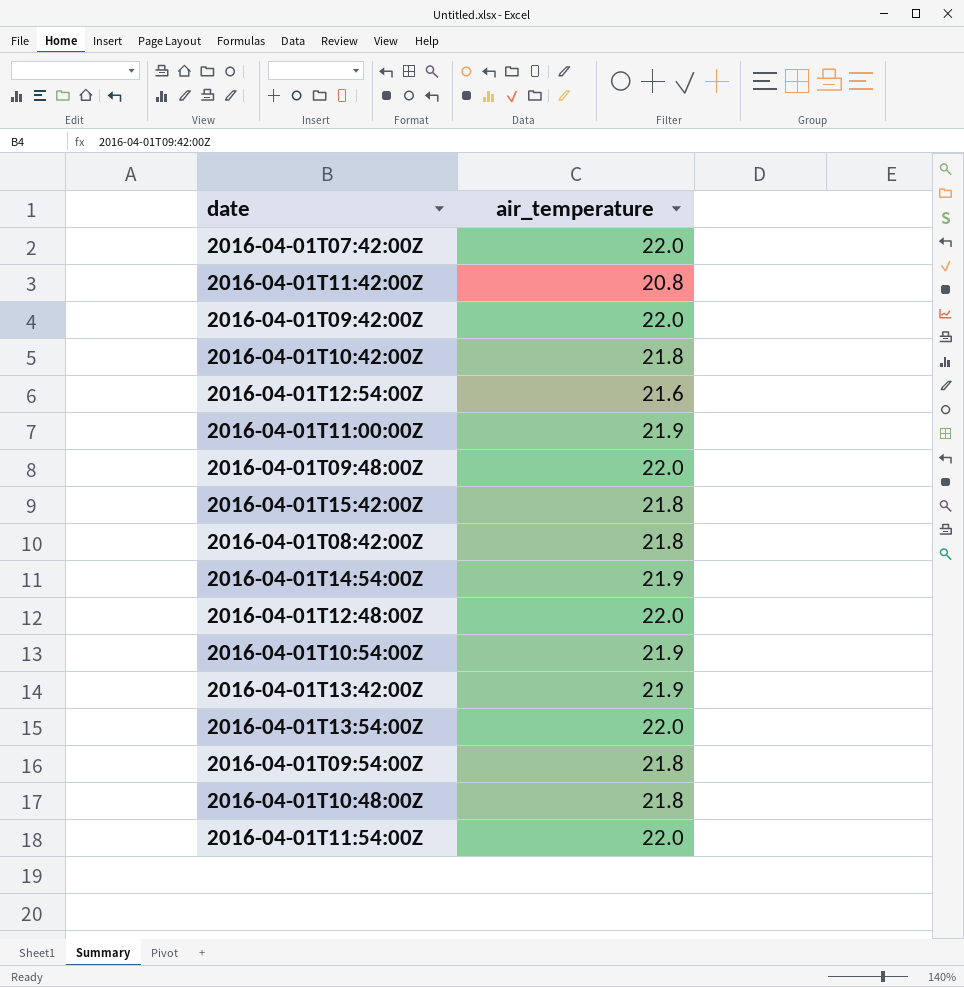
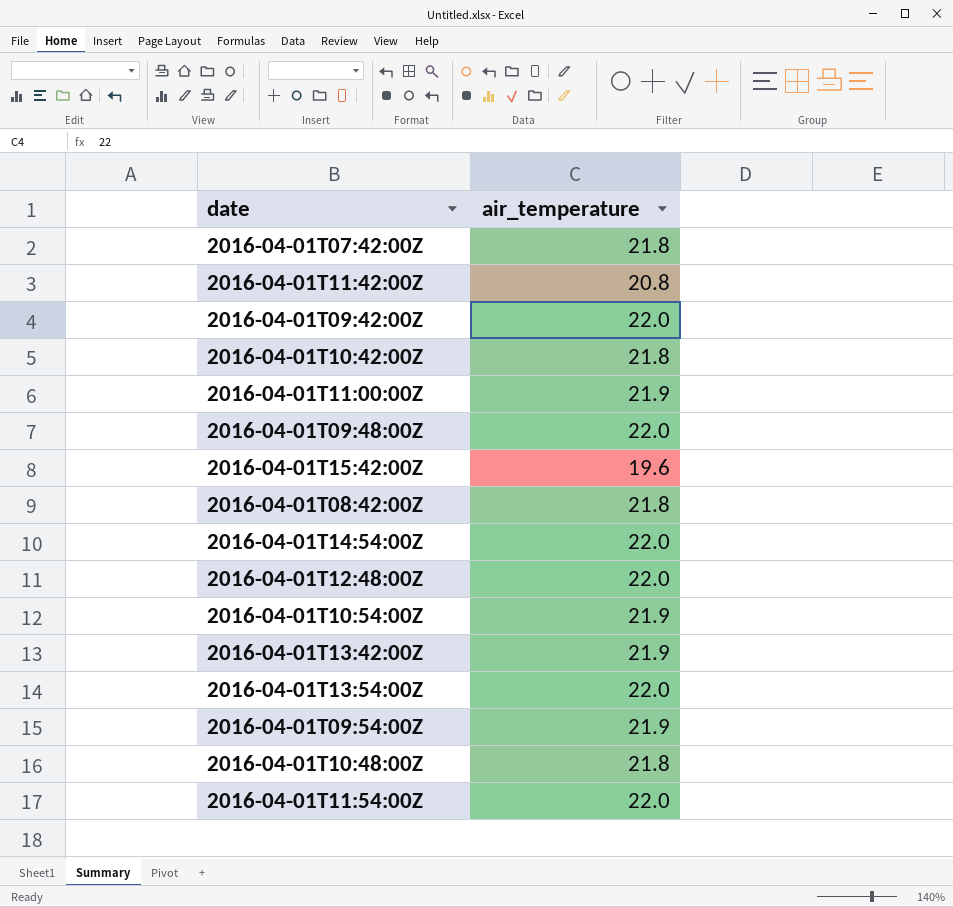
row 2016-04-01T12:54:00Z: 21.6 -> none
2016-04-01T07:42:00Z | air_temperature: 22.0 -> 21.8
2016-04-01T15:42:00Z | air_temperature: 21.8 -> 19.6
2016-04-01T14:54:00Z | air_temperature: 21.9 -> 22.0
2016-04-01T09:54:00Z | air_temperature: 21.8 -> 21.9

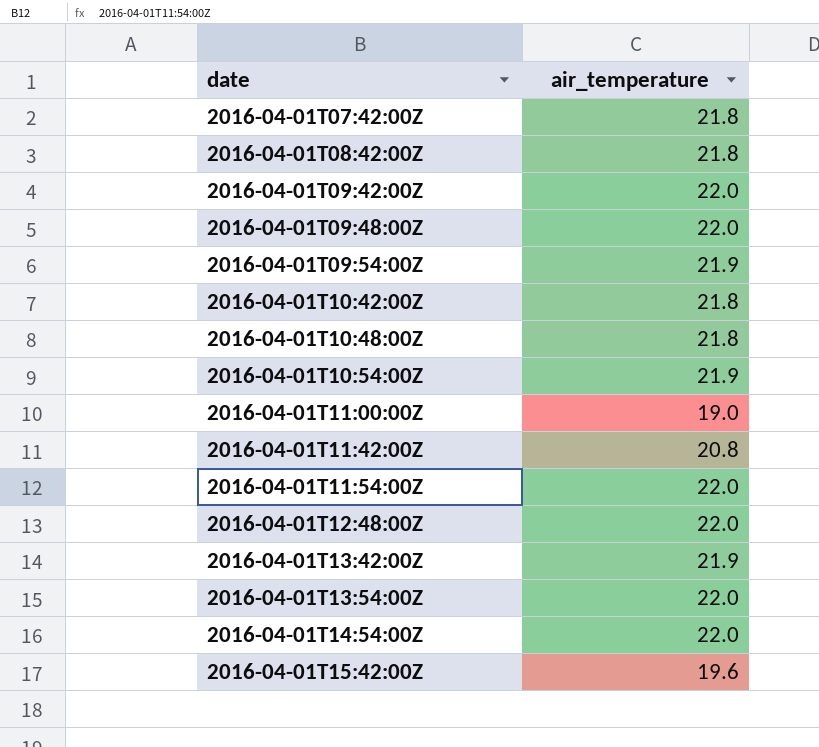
row order: none -> date ascending
2016-04-01T11:00:00Z | air_temperature: 21.9 -> 19.0

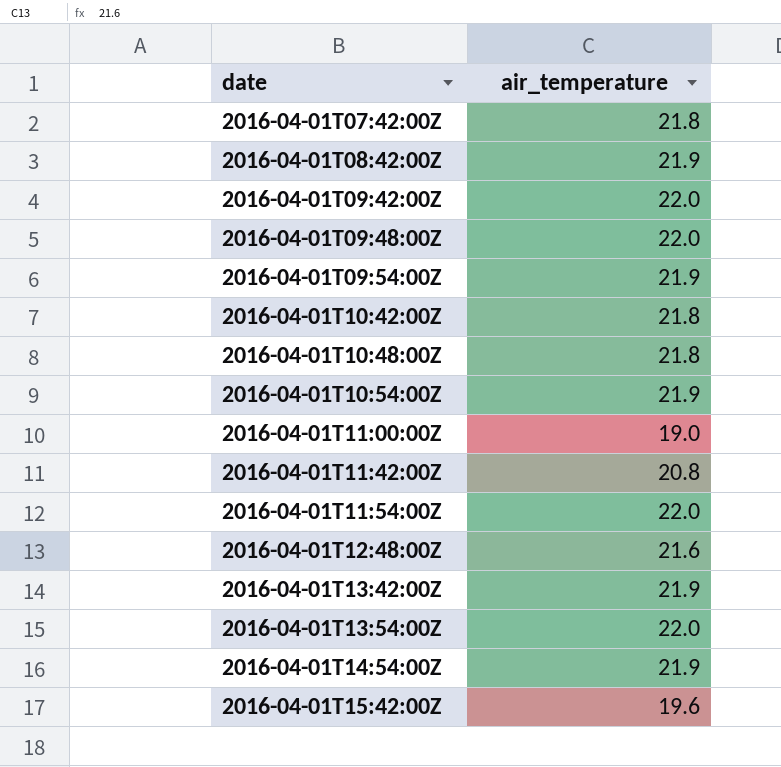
2016-04-01T08:42:00Z | air_temperature: 21.8 -> 21.9
2016-04-01T12:48:00Z | air_temperature: 22.0 -> 21.6
2016-04-01T14:54:00Z | air_temperature: 22.0 -> 21.9

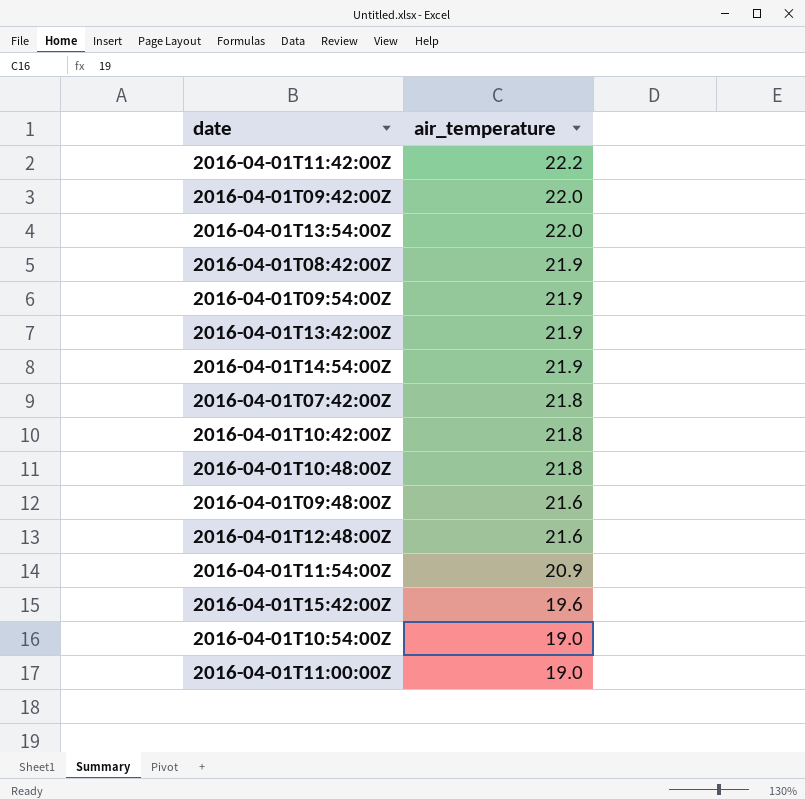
row order: date ascending -> air_temperature descending
2016-04-01T11:42:00Z | air_temperature: 20.8 -> 22.2
2016-04-01T09:48:00Z | air_temperature: 22.0 -> 21.6
2016-04-01T11:54:00Z | air_temperature: 22.0 -> 20.9
2016-04-01T10:54:00Z | air_temperature: 21.9 -> 19.0

